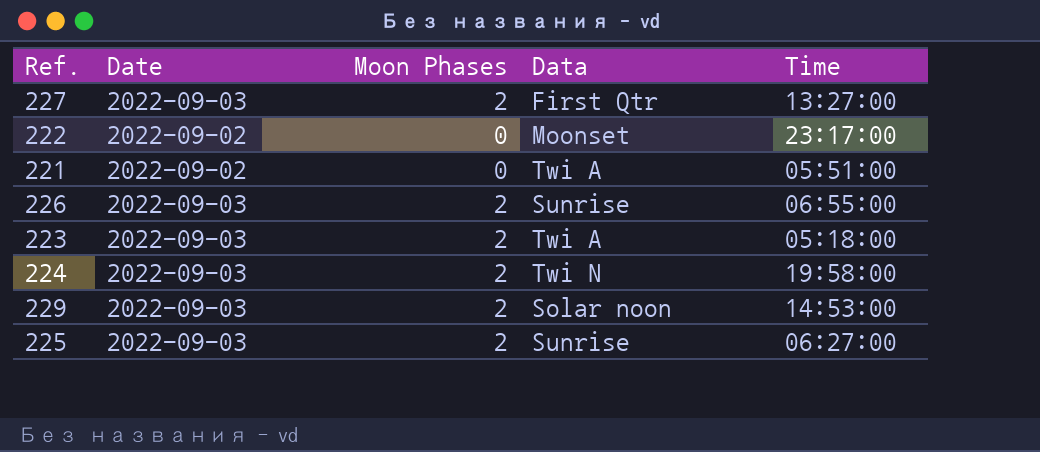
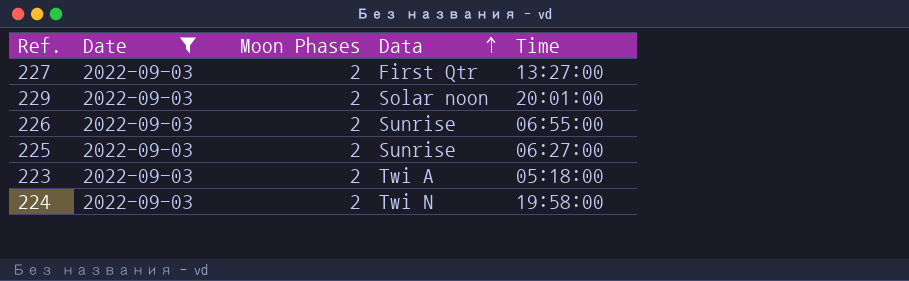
filter: none -> Date = 2022-09-03
row order: none -> Data ascending
229 | Time: 14:53:00 -> 20:01:00

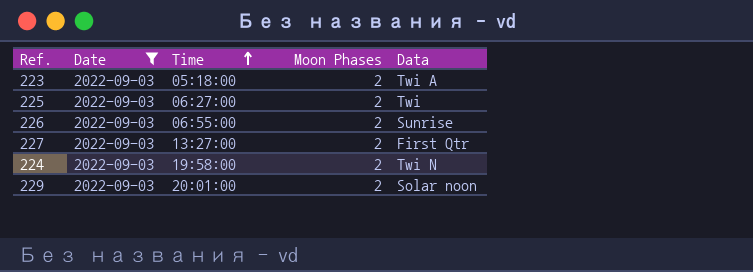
row order: Data ascending -> Time ascending
column Time | position: 5 -> 3
225 | Data: Sunrise -> Twi

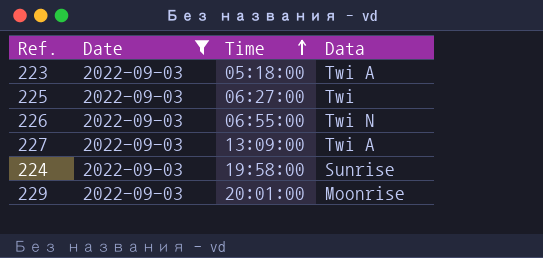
column Moon Phases | position: 4 -> none
226 | Data: Sunrise -> Twi N
227 | Time: 13:27:00 -> 13:09:00
227 | Data: First Qtr -> Twi A
224 | Data: Twi N -> Sunrise
229 | Data: Solar noon -> Moonrise

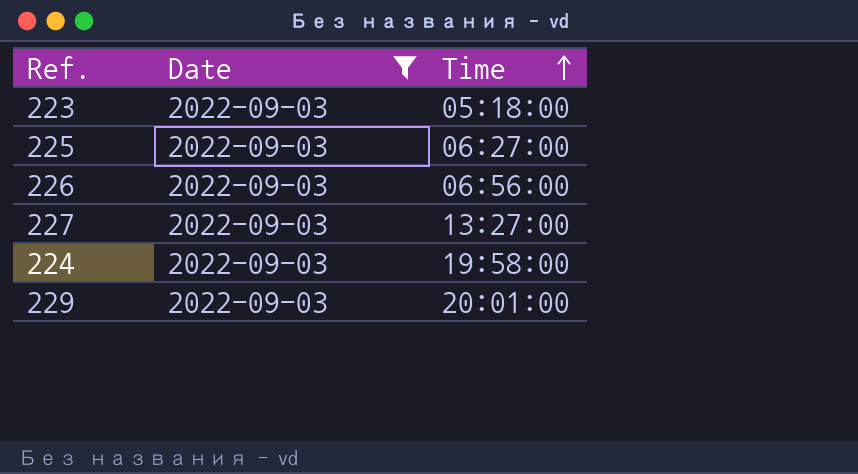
column Data | position: 4 -> none
226 | Time: 06:55:00 -> 06:56:00
227 | Time: 13:09:00 -> 13:27:00

